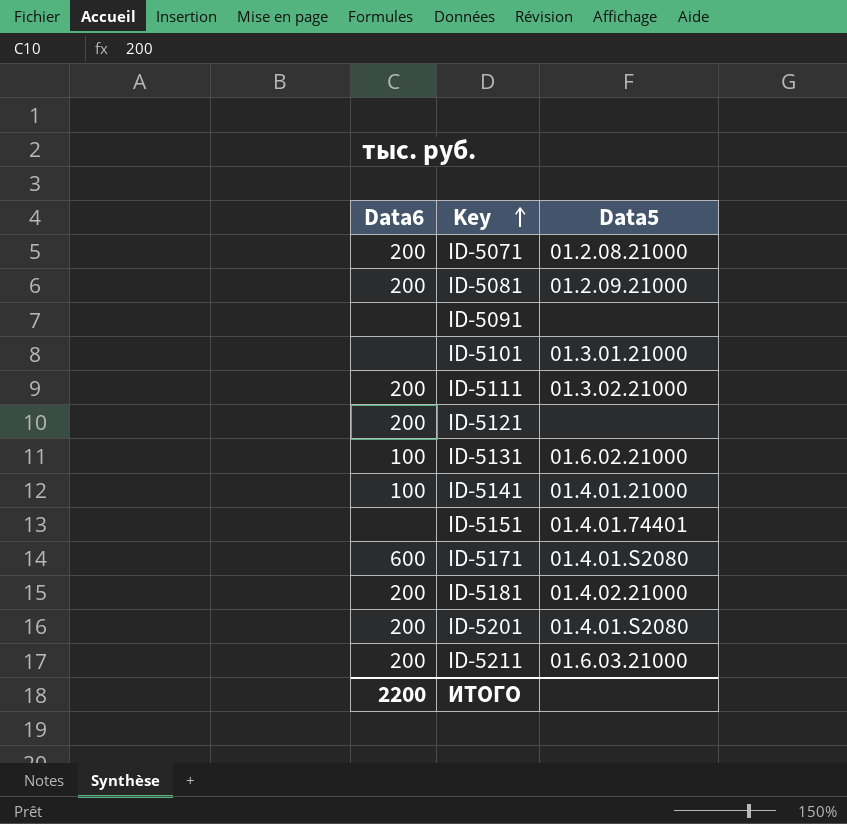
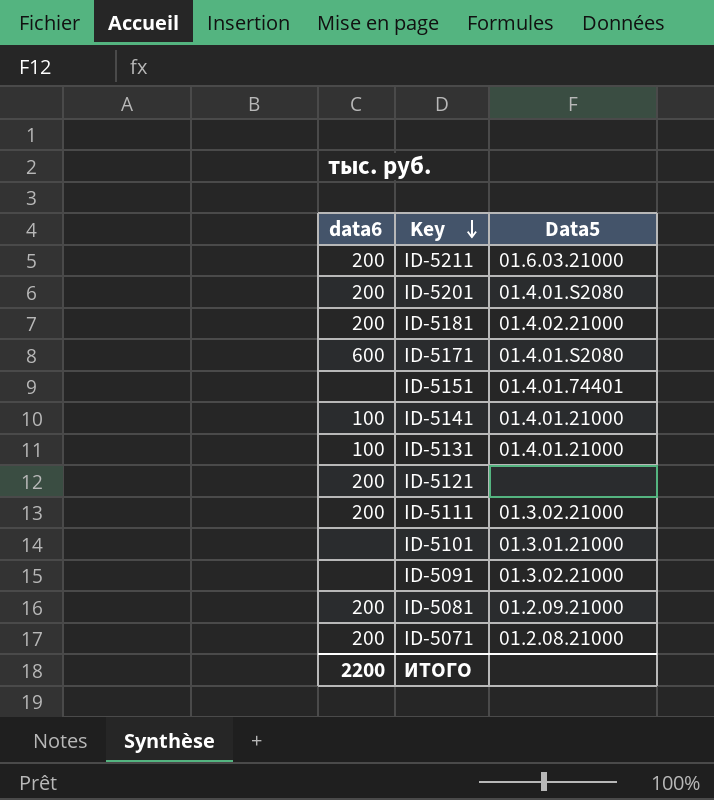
row order: Key ascending -> Key descending
column name: Data6 -> data6
ID-5131 | Data5: 01.6.02.21000 -> 01.4.01.21000
ID-5091 | Data5: none -> 01.3.02.21000

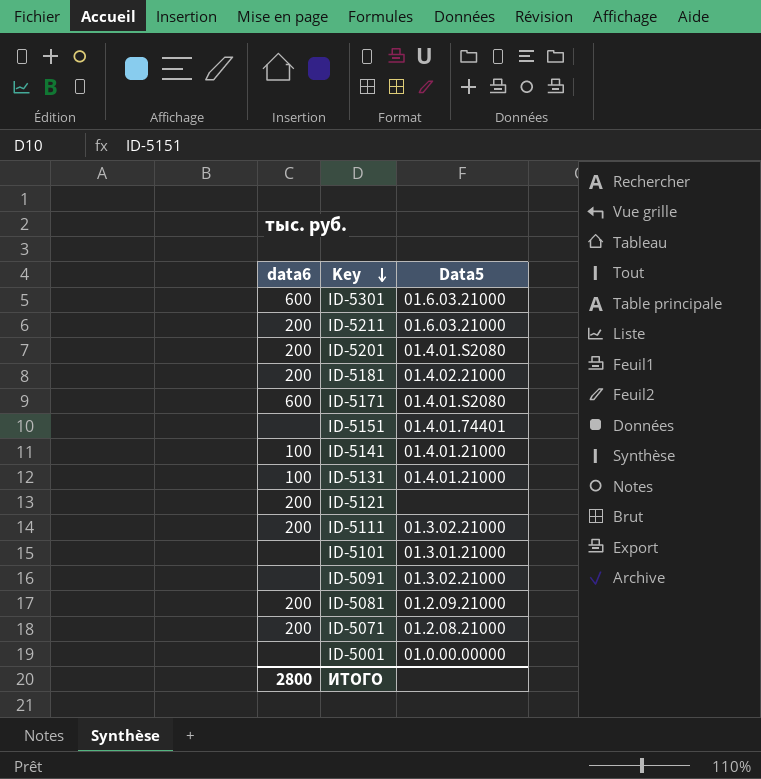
row ID-5301: none -> 600 | 01.6.03.21000
row ID-5001: none -> none | 01.0.00.00000
ИТОГО | data6: 2200 -> 2800

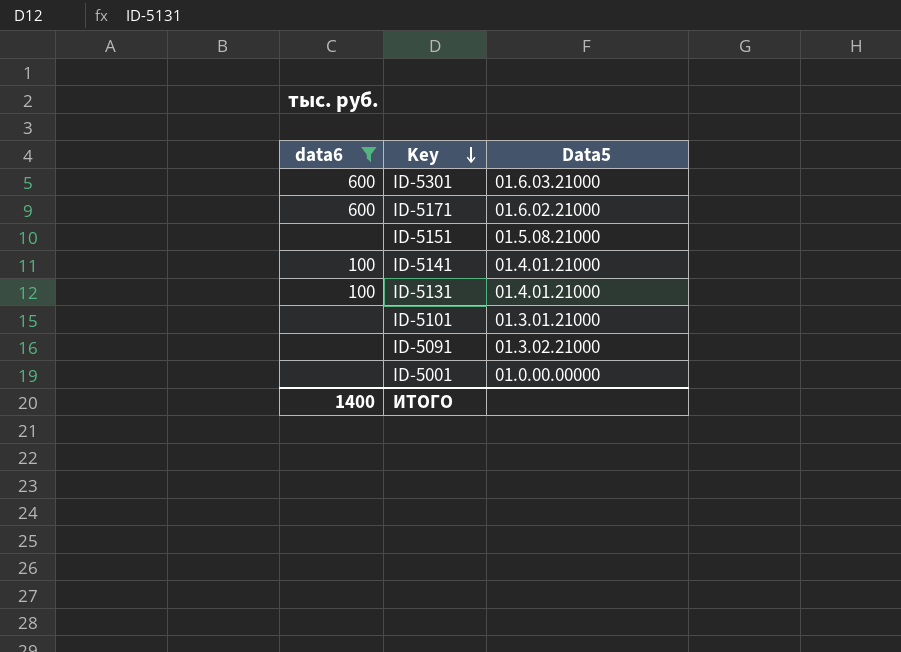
filter: none -> data6 != 200
ID-5171 | Data5: 01.4.01.S2080 -> 01.6.02.21000
ID-5151 | Data5: 01.4.01.74401 -> 01.5.08.21000
ИТОГО | data6: 2800 -> 1400

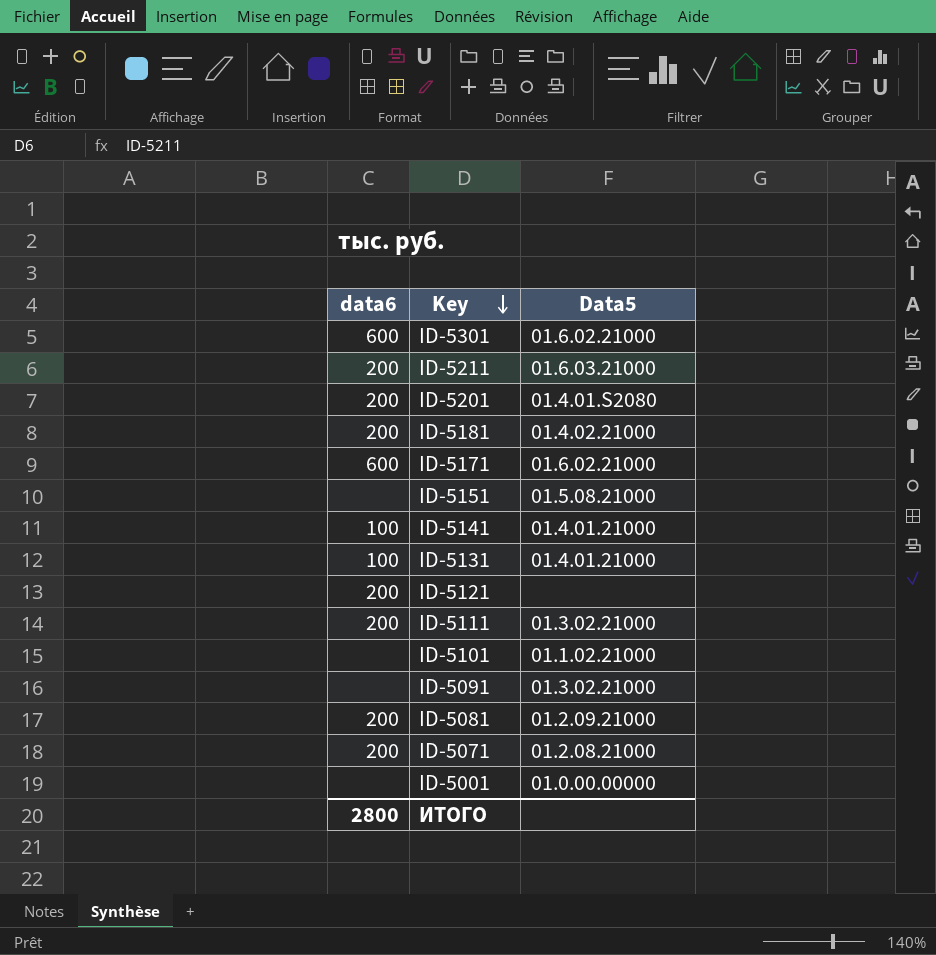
filter: data6 != 200 -> none
ID-5301 | Data5: 01.6.03.21000 -> 01.6.02.21000
ID-5101 | Data5: 01.3.01.21000 -> 01.1.02.21000
ИТОГО | data6: 1400 -> 2800

